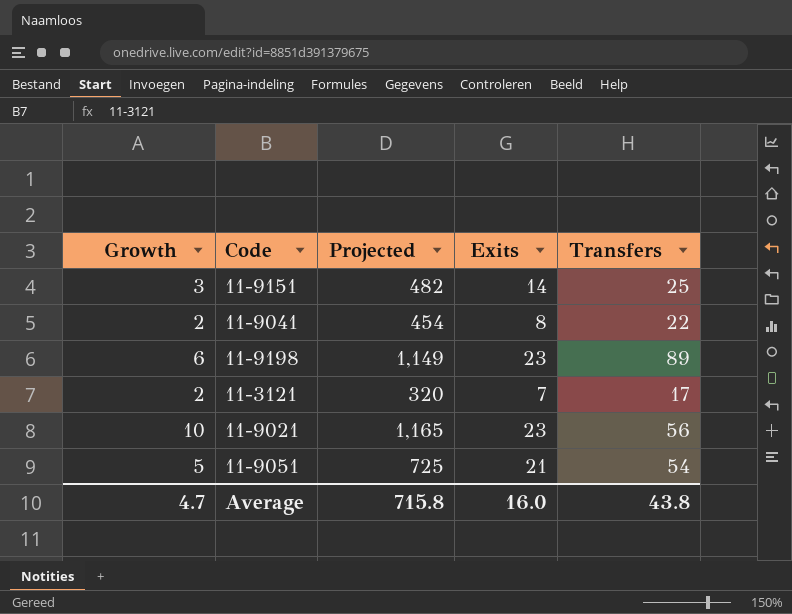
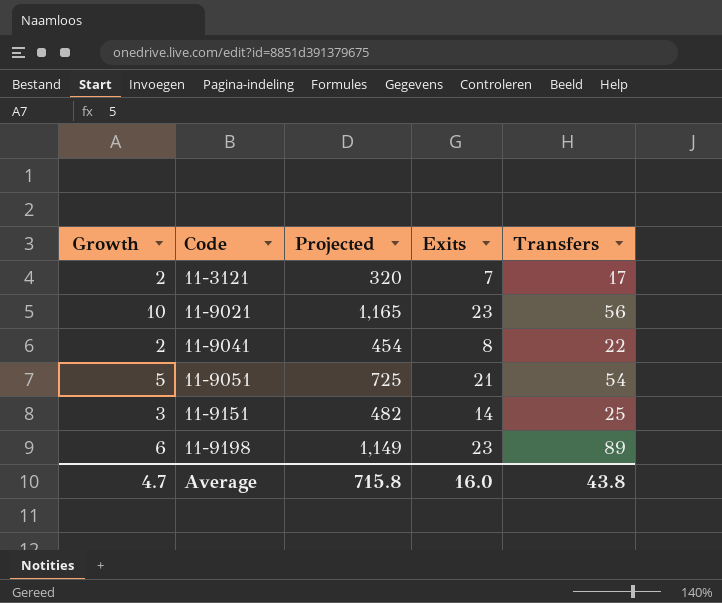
row order: none -> Code ascending

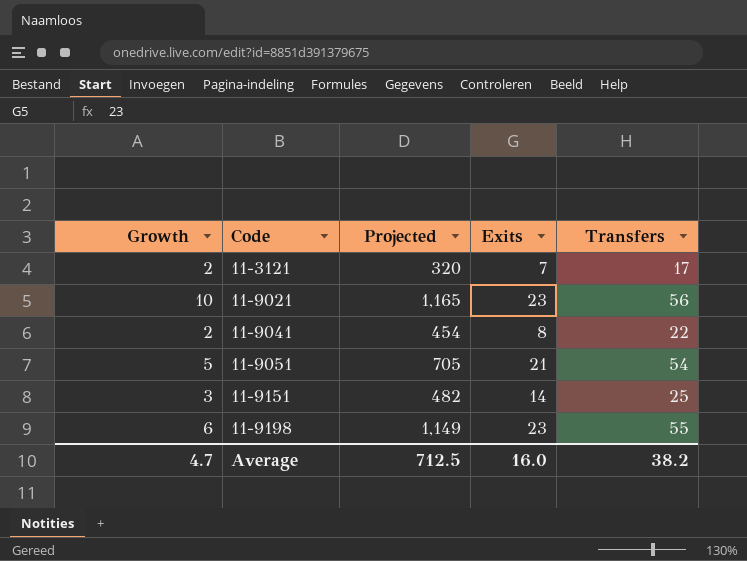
11-9051 | Projected: 725 -> 705
11-9198 | Transfers: 89 -> 55
Average | Projected: 715.8 -> 712.5
Average | Transfers: 43.8 -> 38.2

